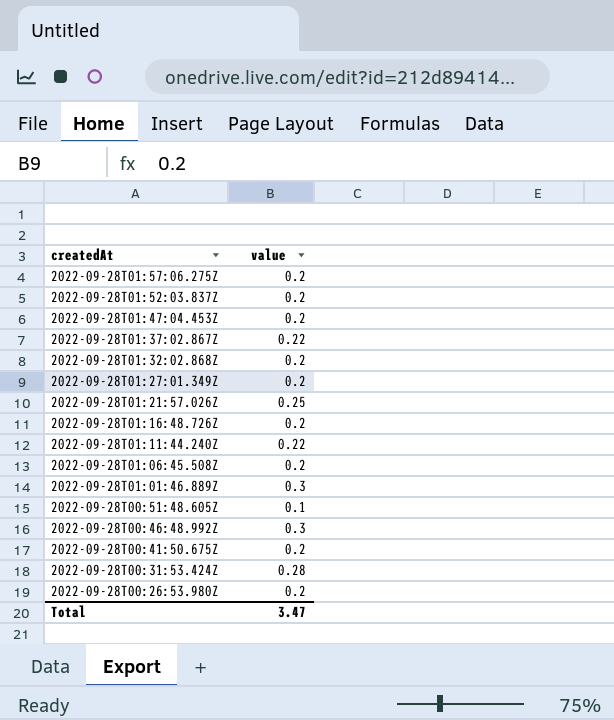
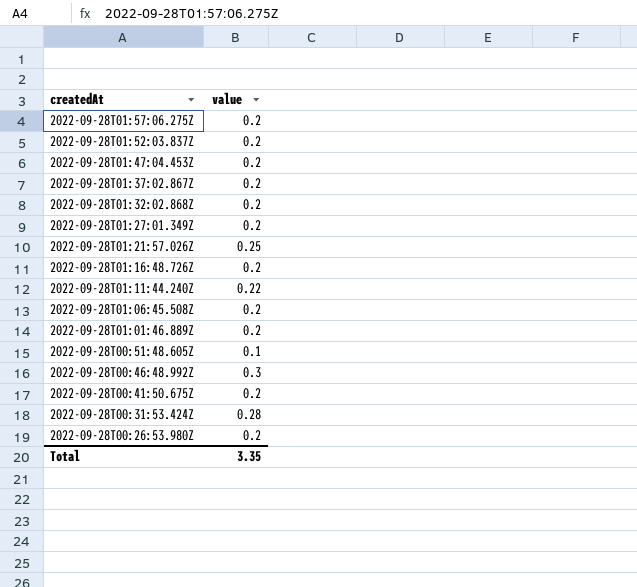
2022-09-28T01:37:02.867Z | value: 0.22 -> 0.2
2022-09-28T01:01:46.889Z | value: 0.3 -> 0.2
Total | value: 3.47 -> 3.35

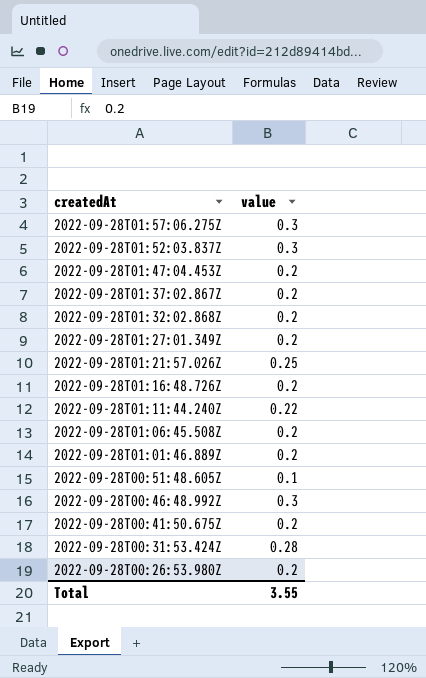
2022-09-28T01:57:06.275Z | value: 0.2 -> 0.3
2022-09-28T01:52:03.837Z | value: 0.2 -> 0.3
Total | value: 3.35 -> 3.55

